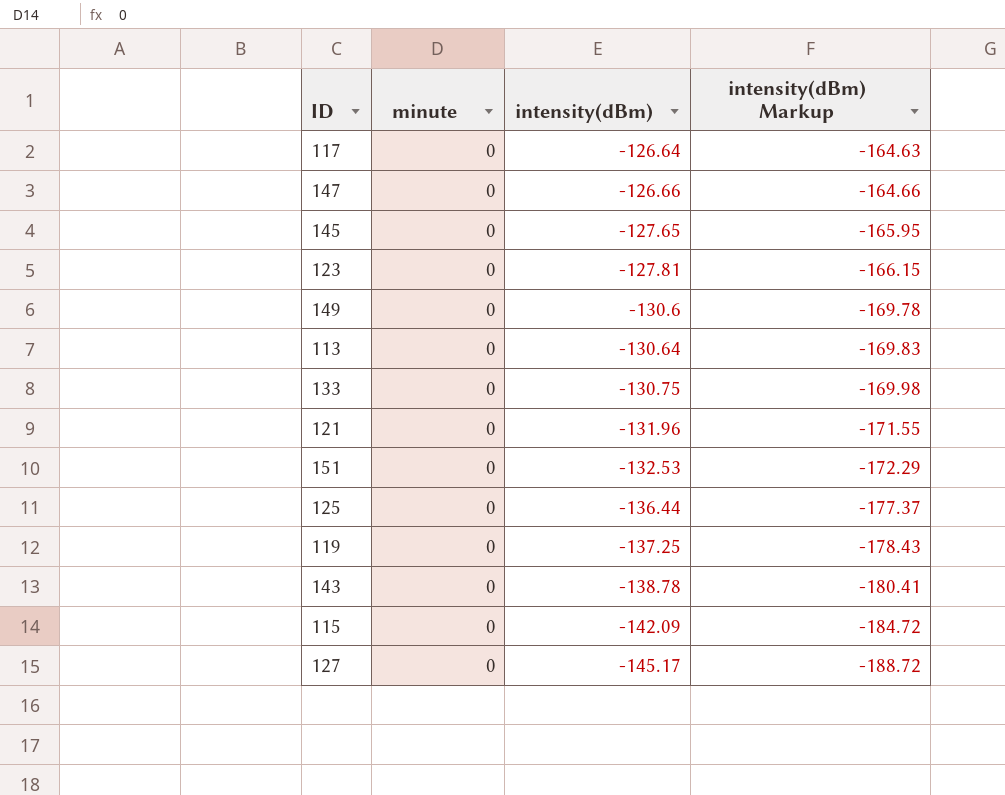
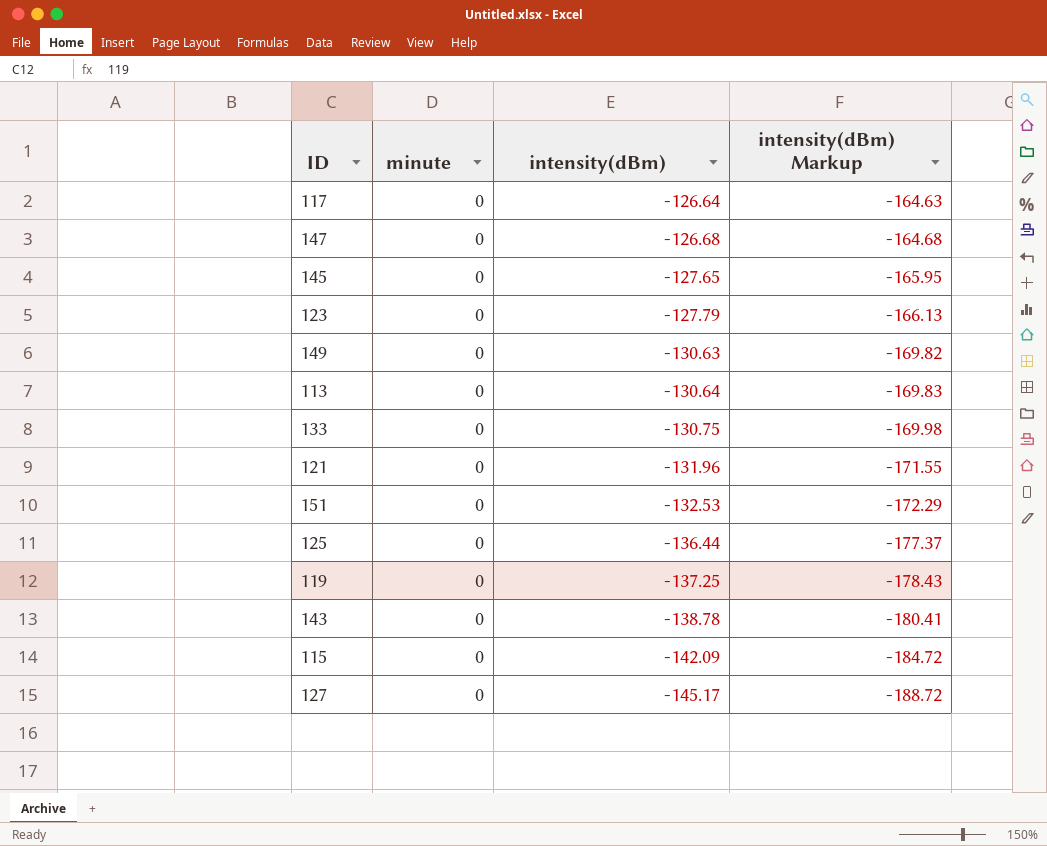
147 | intensity(dBm): -126.66 -> -126.68
147 | intensity(dBm) Markup: -164.66 -> -164.68
123 | intensity(dBm): -127.81 -> -127.79
123 | intensity(dBm) Markup: -166.15 -> -166.13
149 | intensity(dBm): -130.6 -> -130.63
149 | intensity(dBm) Markup: -169.78 -> -169.82

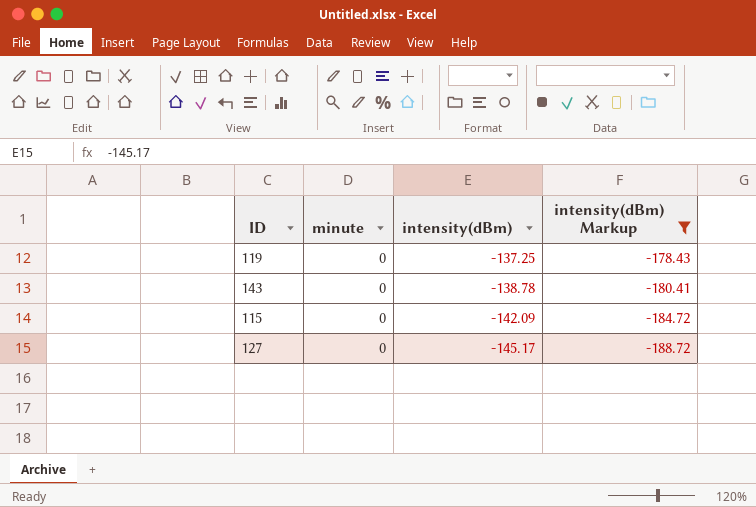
filter: none -> intensity(dBm) Markup <= -178.43

